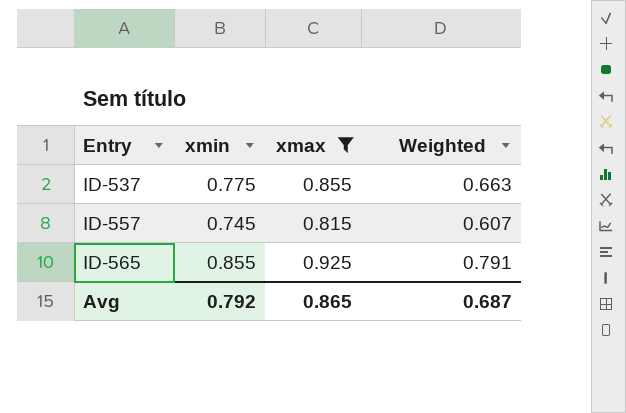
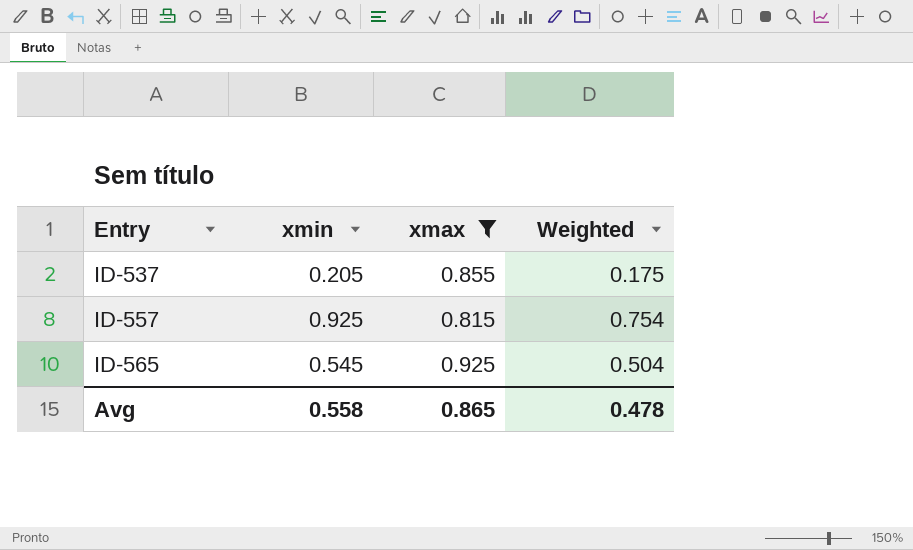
ID-537 | xmin: 0.775 -> 0.205
ID-537 | Weighted: 0.663 -> 0.175
ID-557 | xmin: 0.745 -> 0.925
ID-557 | Weighted: 0.607 -> 0.754
ID-565 | xmin: 0.855 -> 0.545
ID-565 | Weighted: 0.791 -> 0.504
Avg | xmin: 0.792 -> 0.558
Avg | Weighted: 0.687 -> 0.478

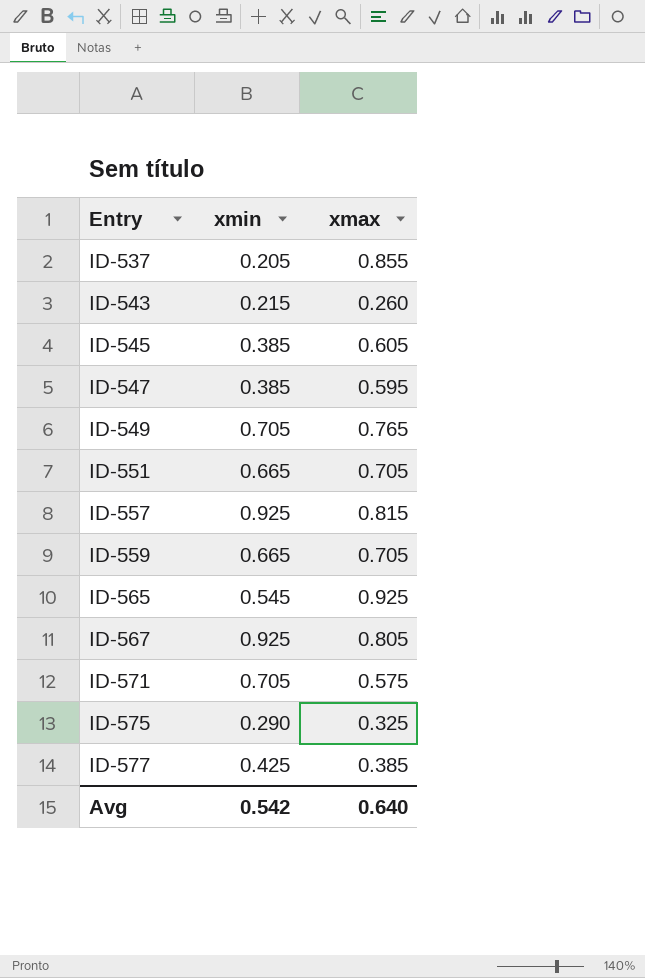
filter: xmax >= 0.815 -> none
column Weighted | formula: [xmin] * [xmax] -> none
Avg | xmin: 0.558 -> 0.542
Avg | xmax: 0.865 -> 0.640

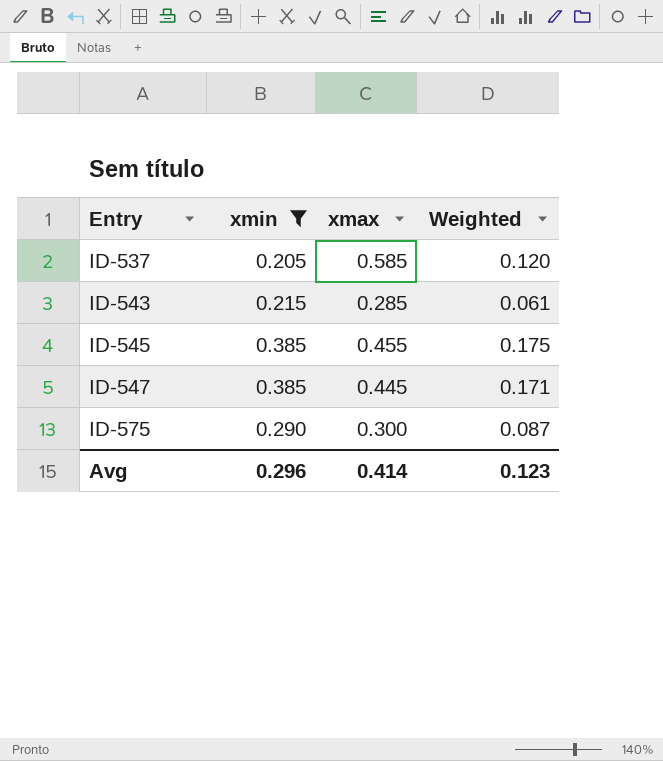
filter: none -> xmin <= 0.385
column Weighted | formula: none -> [xmin] * [xmax]
ID-537 | xmax: 0.855 -> 0.585
ID-543 | xmax: 0.260 -> 0.285
ID-545 | xmax: 0.605 -> 0.455
ID-547 | xmax: 0.595 -> 0.445
ID-575 | xmax: 0.325 -> 0.300
Avg | xmin: 0.542 -> 0.296
Avg | xmax: 0.640 -> 0.414

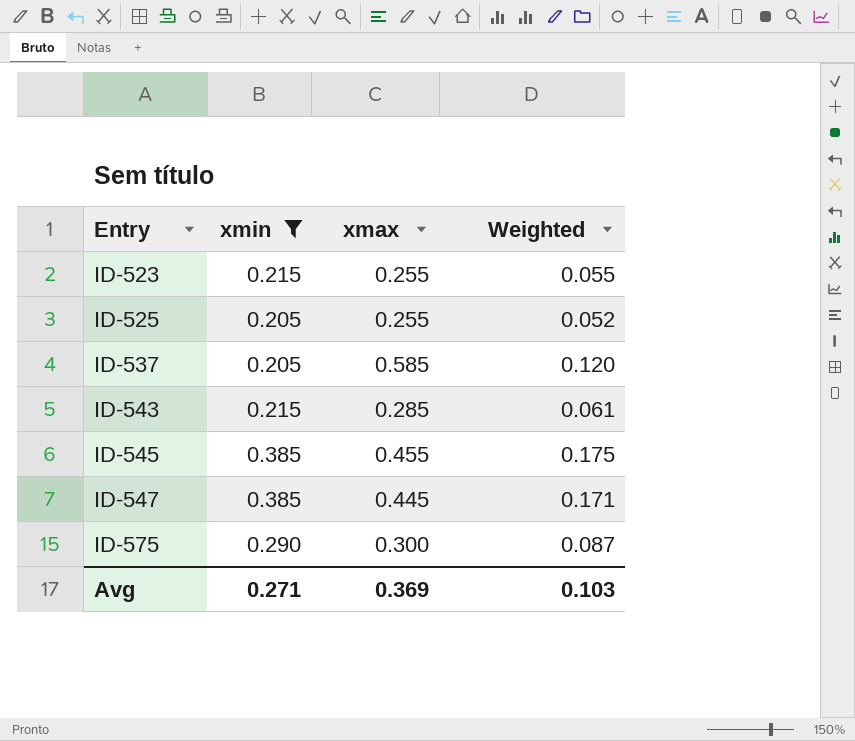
row ID-523: none -> 0.215 | 0.255 | 0.055
row ID-525: none -> 0.205 | 0.255 | 0.052
Avg | xmin: 0.296 -> 0.271
Avg | xmax: 0.414 -> 0.369
Avg | Weighted: 0.123 -> 0.103

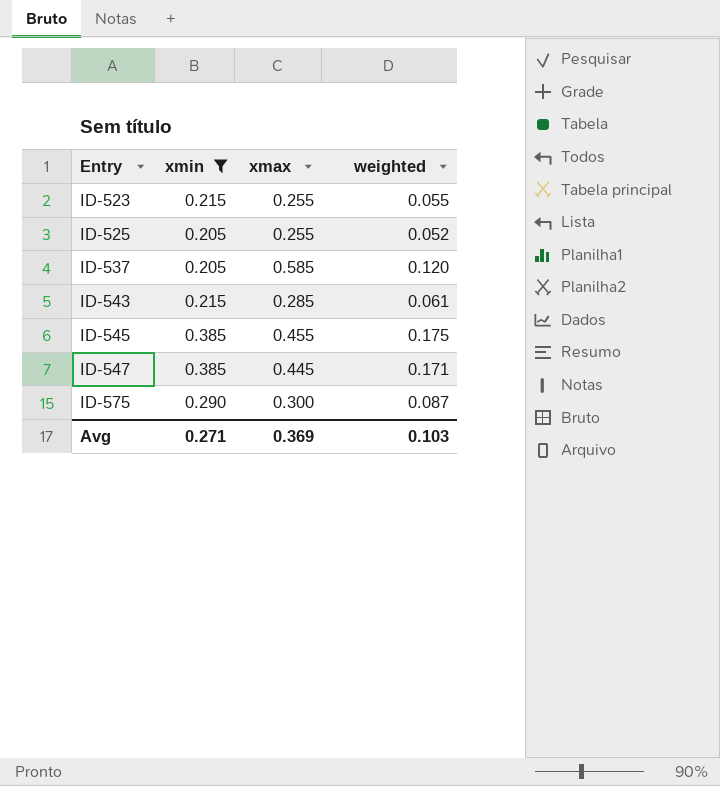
column name: Weighted -> weighted

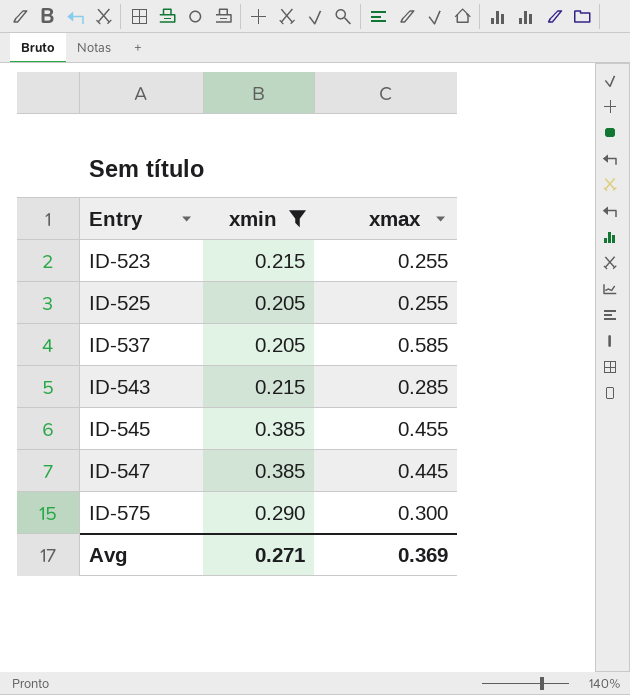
column weighted | formula: [xmin] * [xmax] -> none

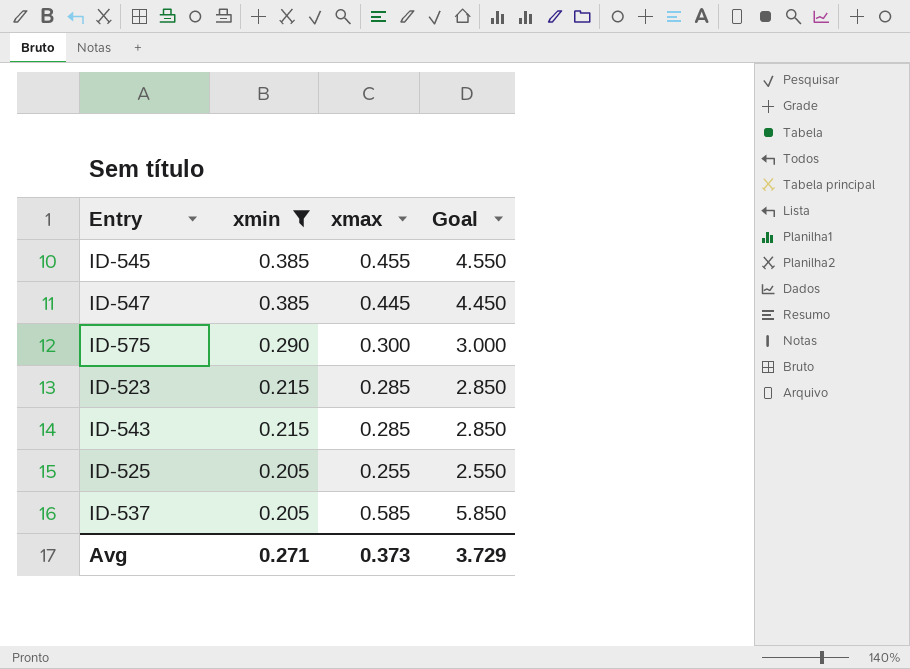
row order: Entry ascending -> xmin descending
column Goal | formula: none -> [xmax] * 10
ID-523 | xmax: 0.255 -> 0.285
Avg | xmax: 0.369 -> 0.373

